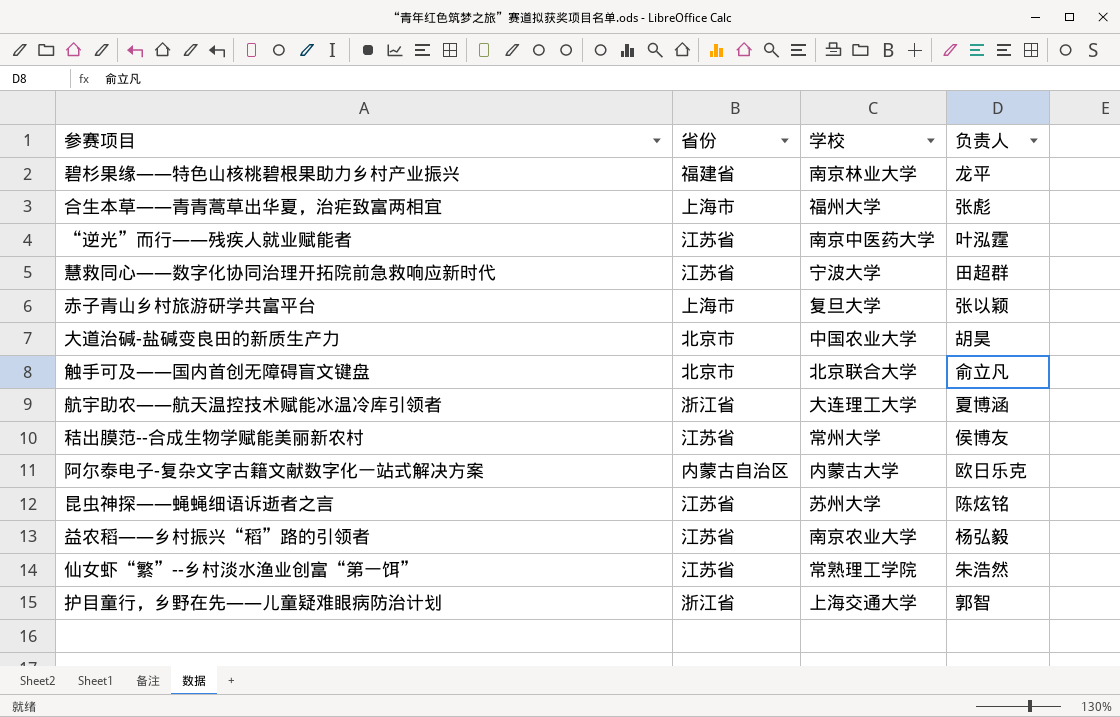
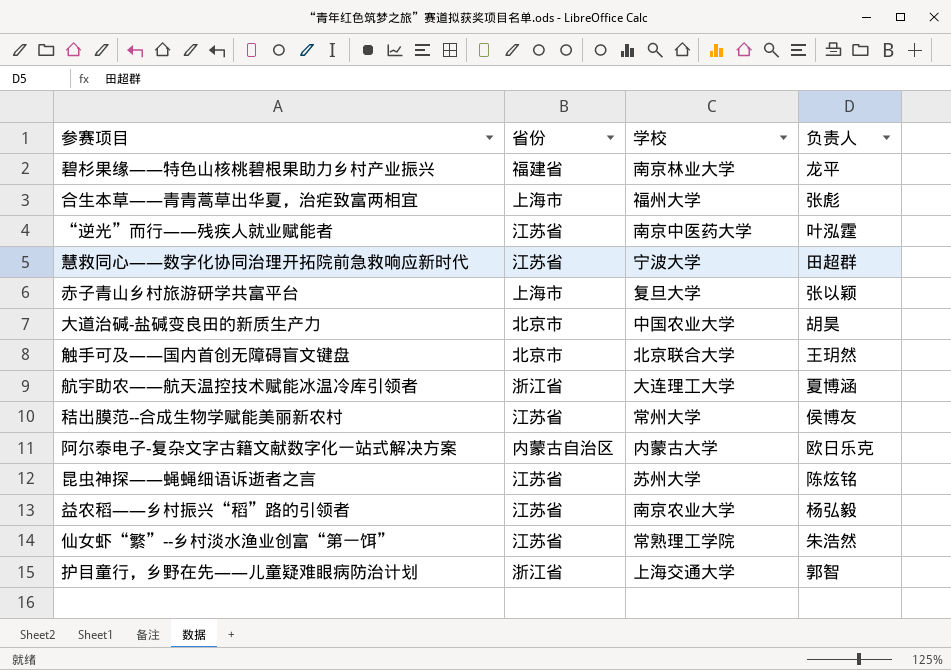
触手可及——国内首创无障碍盲文键盘 | 负责人: 俞立凡 -> 王玥然

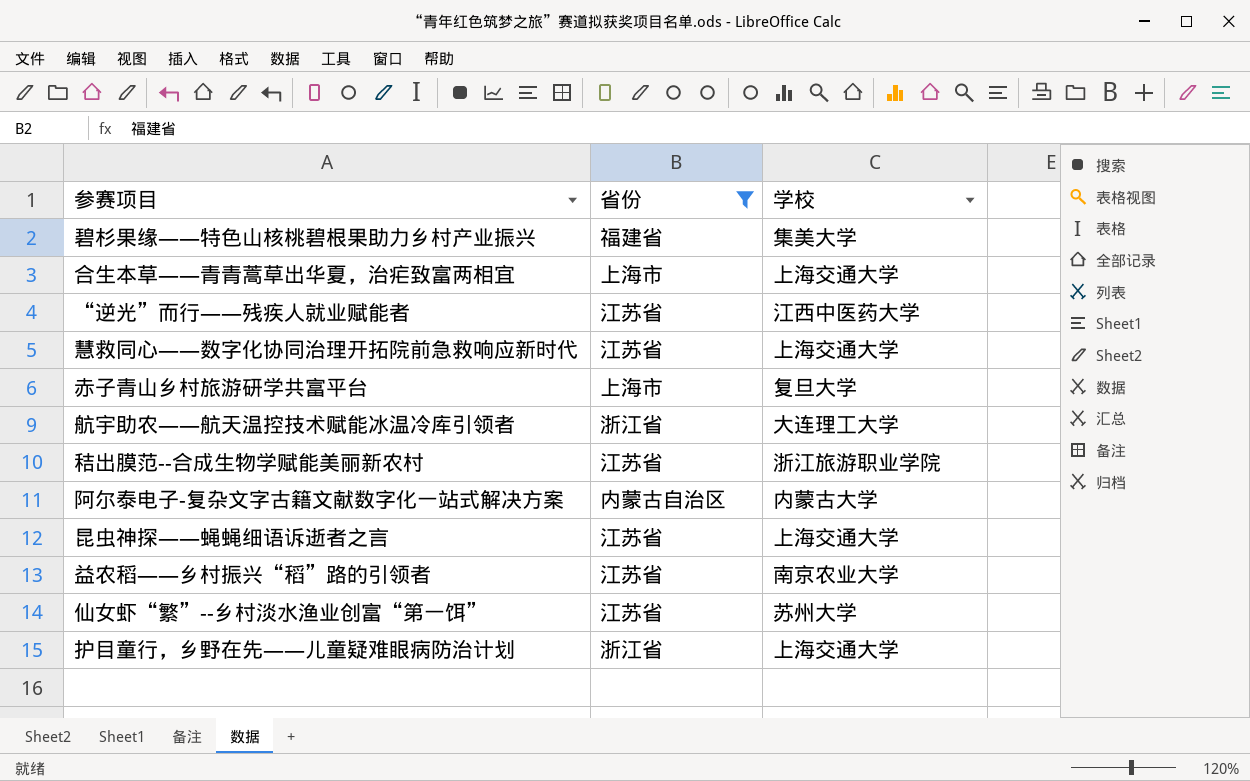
filter: none -> 省份 != 北京市
column 负责人 | position: 4 -> none
碧杉果缘——特色山核桃碧根果助力乡村产业振兴 | 学校: 南京林业大学 -> 集美大学
合生本草——青青蒿草出华夏，治疟致富两相宜 | 学校: 福州大学 -> 上海交通大学
“逆光”而行——残疾人就业赋能者 | 学校: 南京中医药大学 -> 江西中医药大学
慧救同心——数字化协同治理开拓院前急救响应新时代 | 学校: 宁波大学 -> 上海交通大学
秸出膜范--合成生物学赋能美丽新农村 | 学校: 常州大学 -> 浙江旅游职业学院
昆虫神探——蝇蝇细语诉逝者之言 | 学校: 苏州大学 -> 上海交通大学
仙女虾“繁”--乡村淡水渔业创富“第一饵” | 学校: 常熟理工学院 -> 苏州大学

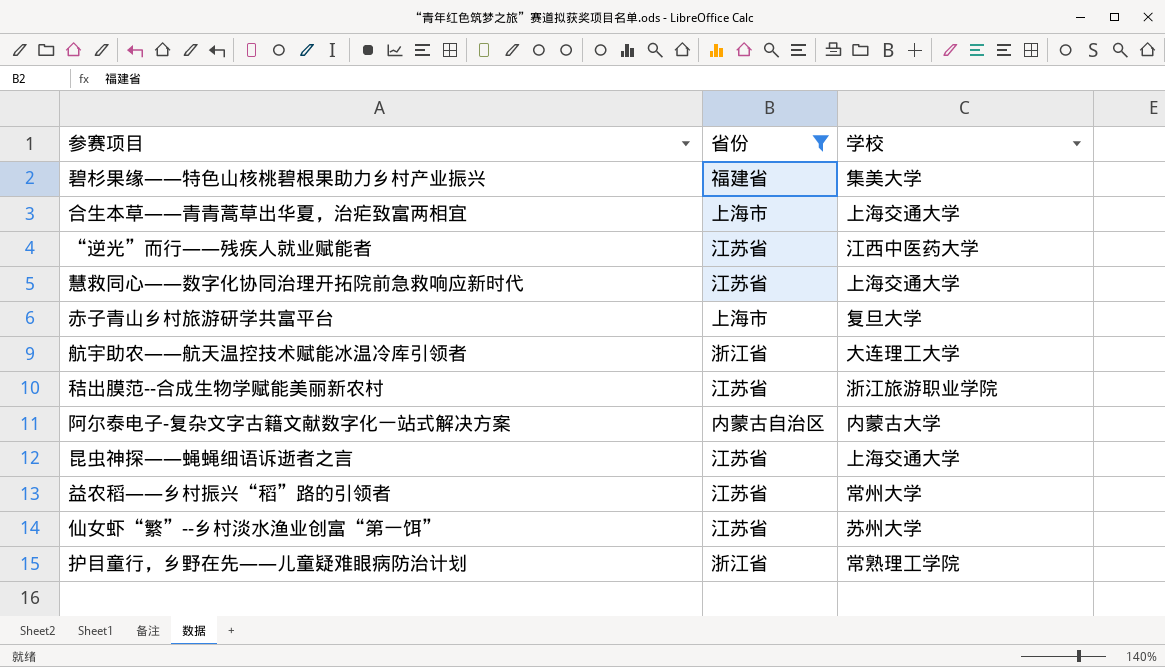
益农稻——乡村振兴“稻”路的引领者 | 学校: 南京农业大学 -> 常州大学
护目童行，乡野在先——儿童疑难眼病防治计划 | 学校: 上海交通大学 -> 常熟理工学院

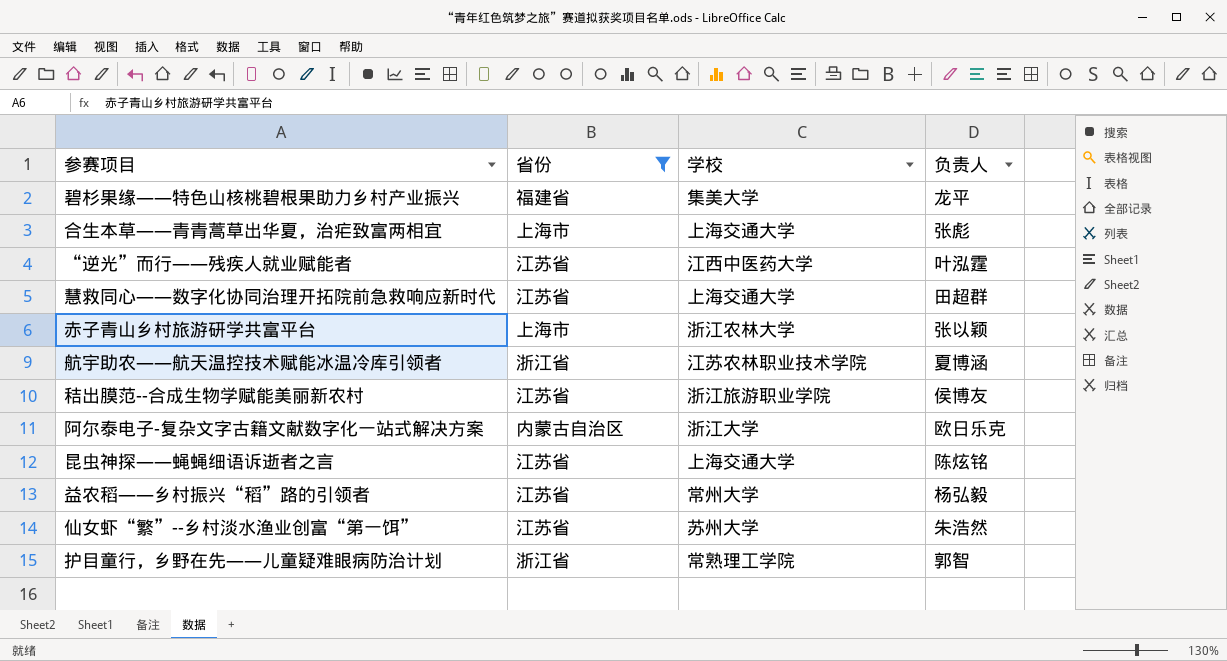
column 负责人 | position: none -> 4
赤子青山乡村旅游研学共富平台 | 学校: 复旦大学 -> 浙江农林大学
航宇助农——航天温控技术赋能冰温冷库引领者 | 学校: 大连理工大学 -> 江苏农林职业技术学院
阿尔泰电子-复杂文字古籍文献数字化一站式解决方案 | 学校: 内蒙古大学 -> 浙江大学

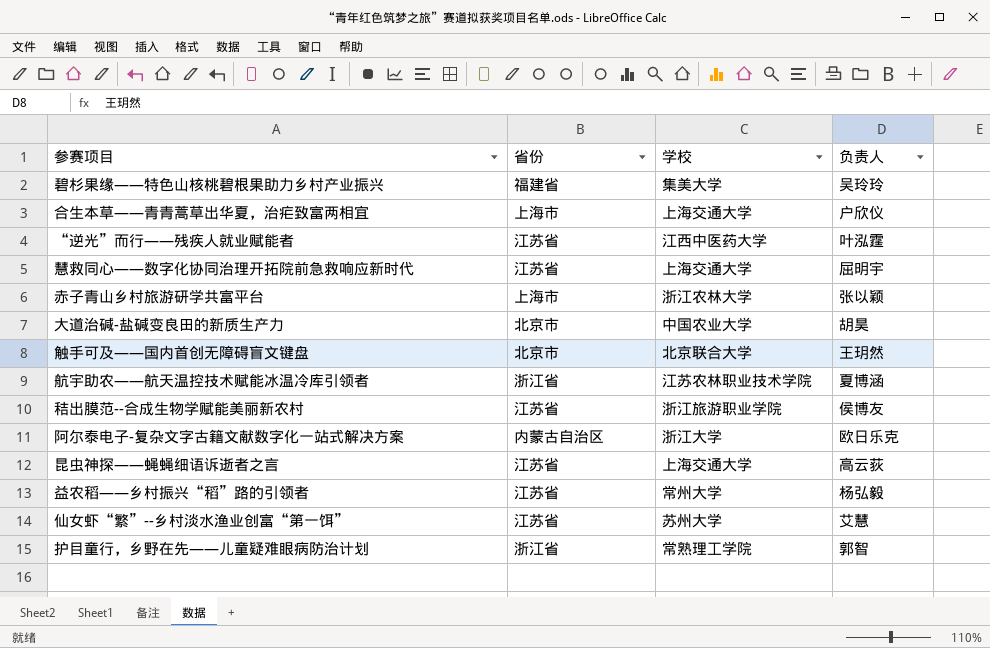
filter: 省份 != 北京市 -> none
碧杉果缘——特色山核桃碧根果助力乡村产业振兴 | 负责人: 龙平 -> 吴玲玲
合生本草——青青蒿草出华夏，治疟致富两相宜 | 负责人: 张彪 -> 户欣仪
慧救同心——数字化协同治理开拓院前急救响应新时代 | 负责人: 田超群 -> 屈明宇
昆虫神探——蝇蝇细语诉逝者之言 | 负责人: 陈炫铭 -> 高云荻
仙女虾“繁”--乡村淡水渔业创富“第一饵” | 负责人: 朱浩然 -> 艾慧

